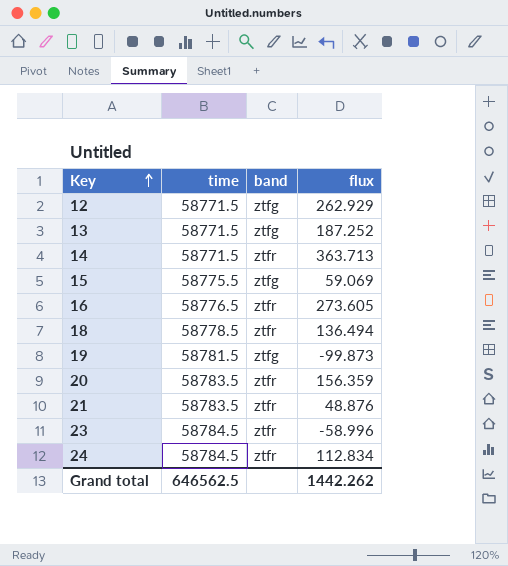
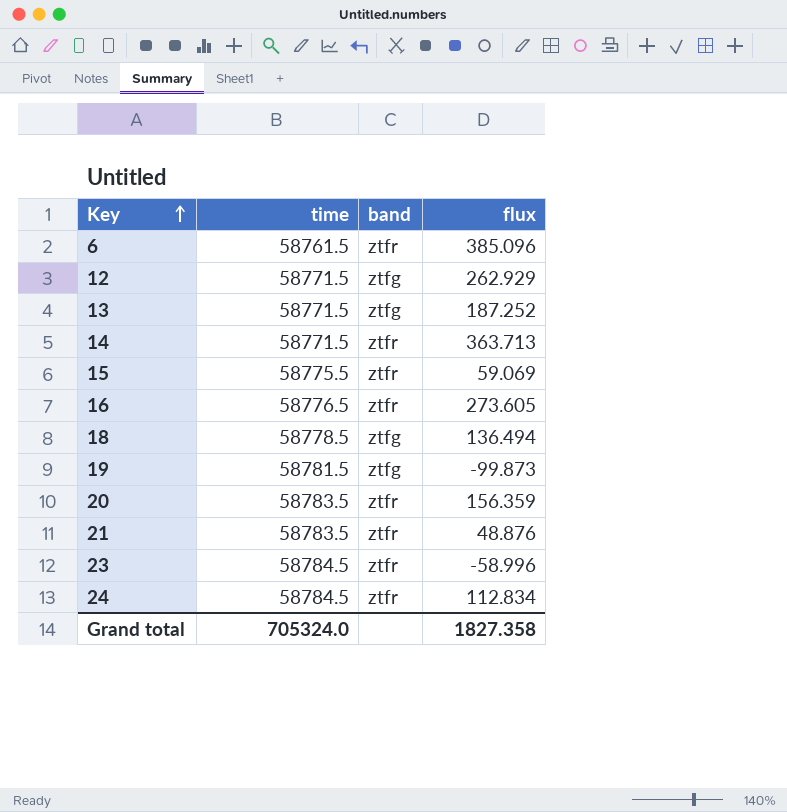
row 6: none -> 58761.5 | ztfr | 385.096
15 | band: ztfg -> ztfr
18 | band: ztfr -> ztfg
Grand total | time: 646562.5 -> 705324.0
Grand total | flux: 1442.262 -> 1827.358

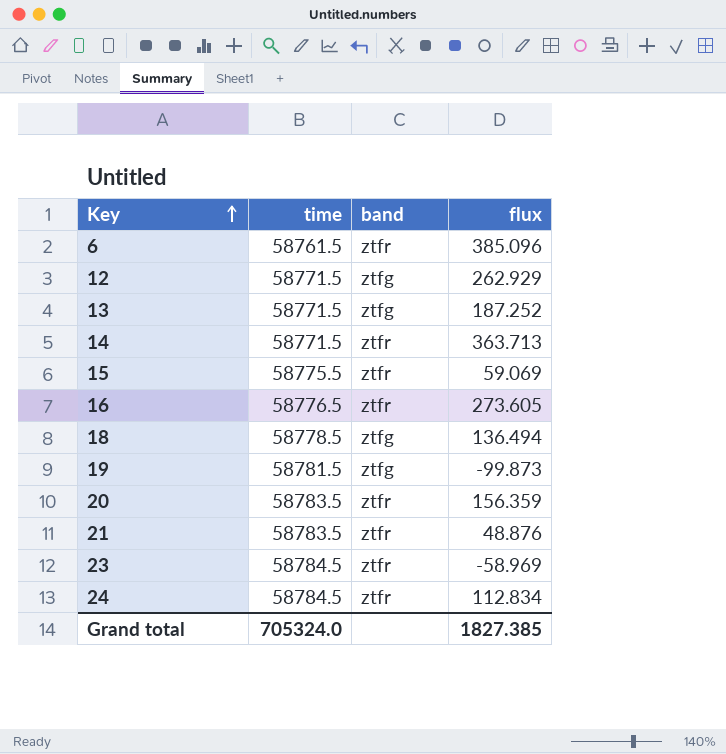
23 | flux: -58.996 -> -58.969
Grand total | flux: 1827.358 -> 1827.385

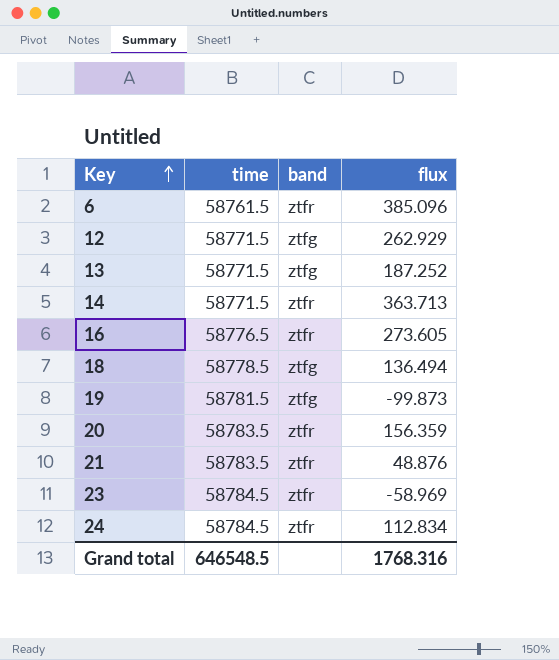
row 15: 58775.5 | ztfr | 59.069 -> none
Grand total | time: 705324.0 -> 646548.5
Grand total | flux: 1827.385 -> 1768.316

